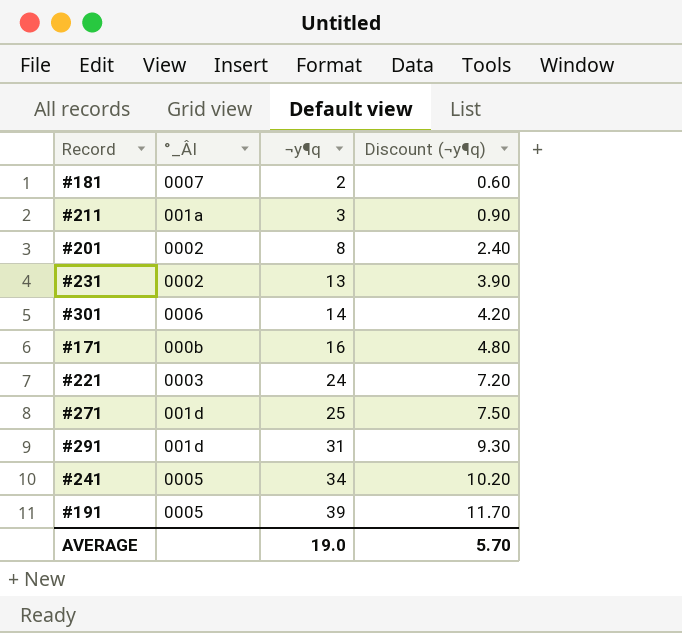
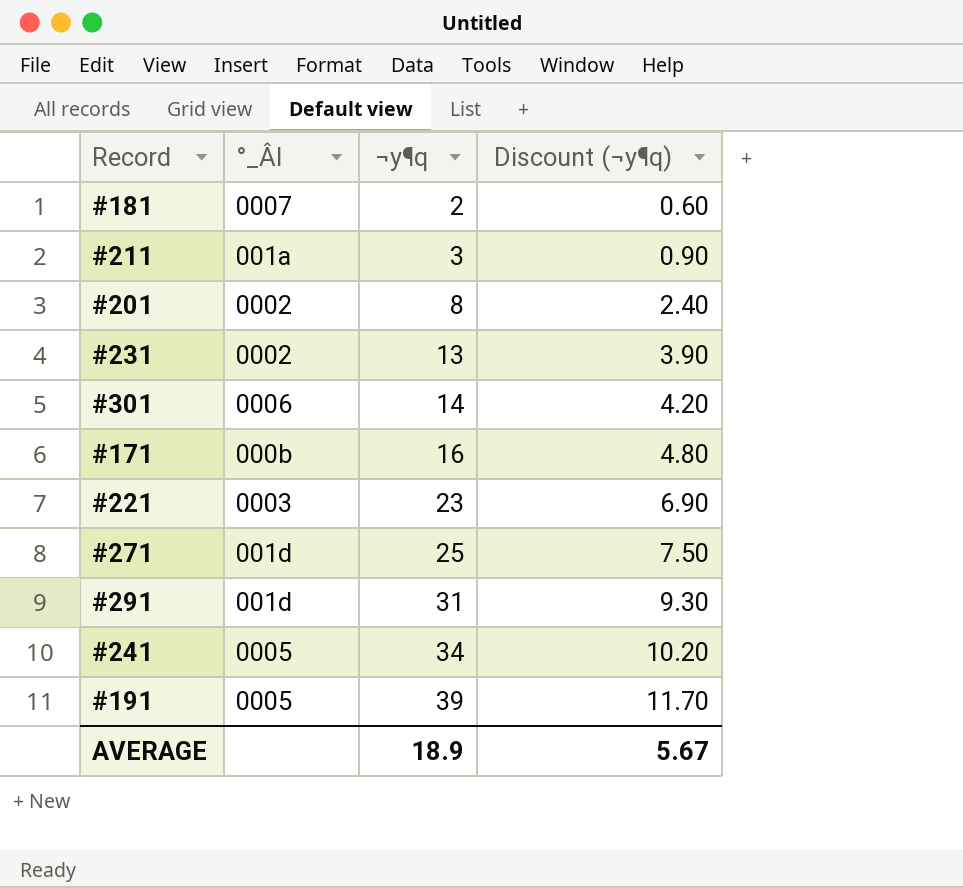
#221 | ¬y¶q: 24 -> 23
#221 | Discount (¬y¶q): 7.20 -> 6.90
AVERAGE | ¬y¶q: 19.0 -> 18.9
AVERAGE | Discount (¬y¶q): 5.70 -> 5.67

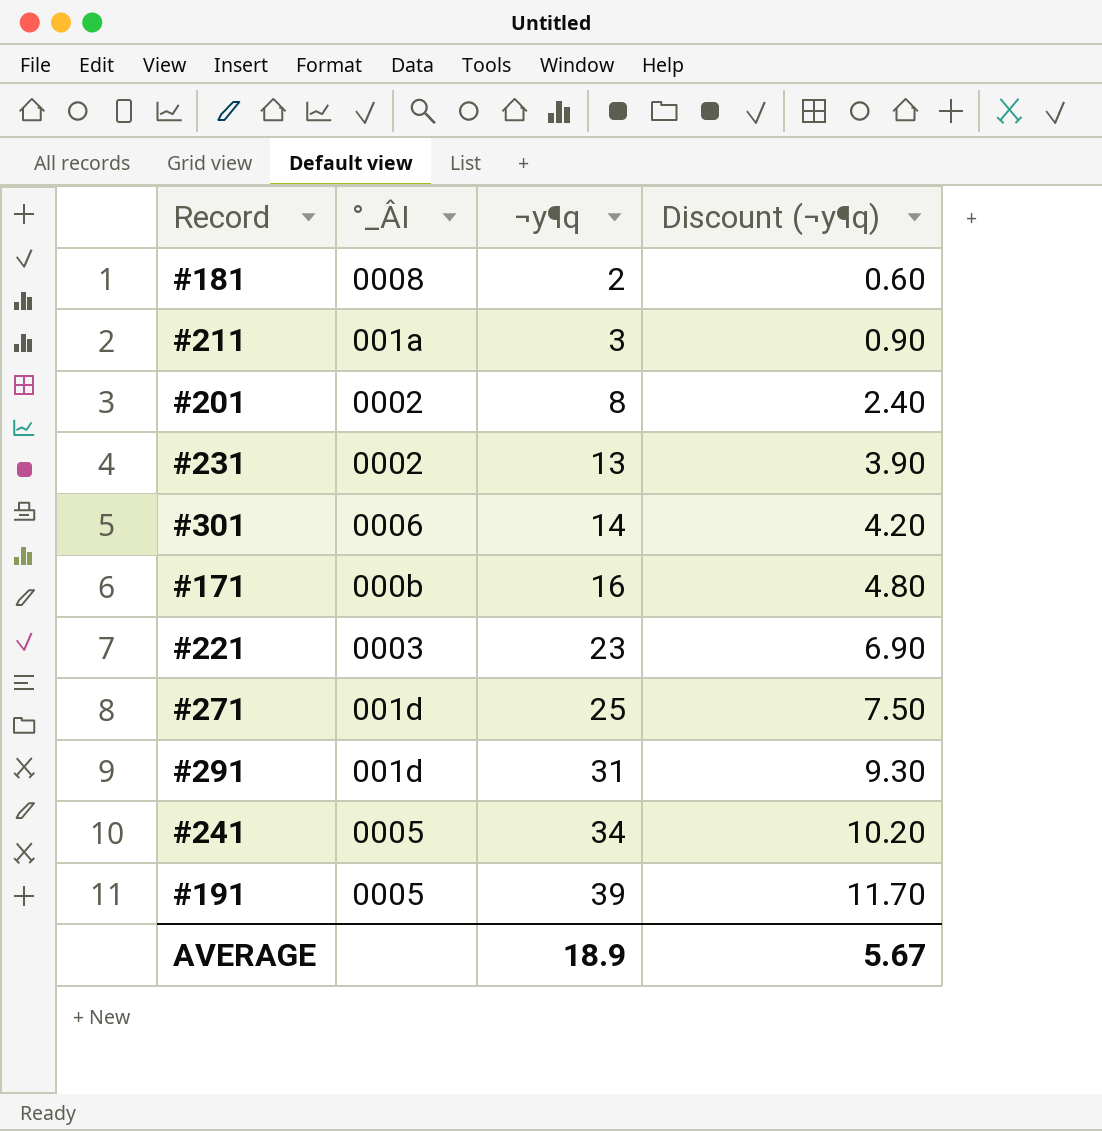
#181 | °_ÂI: 0007 -> 0008

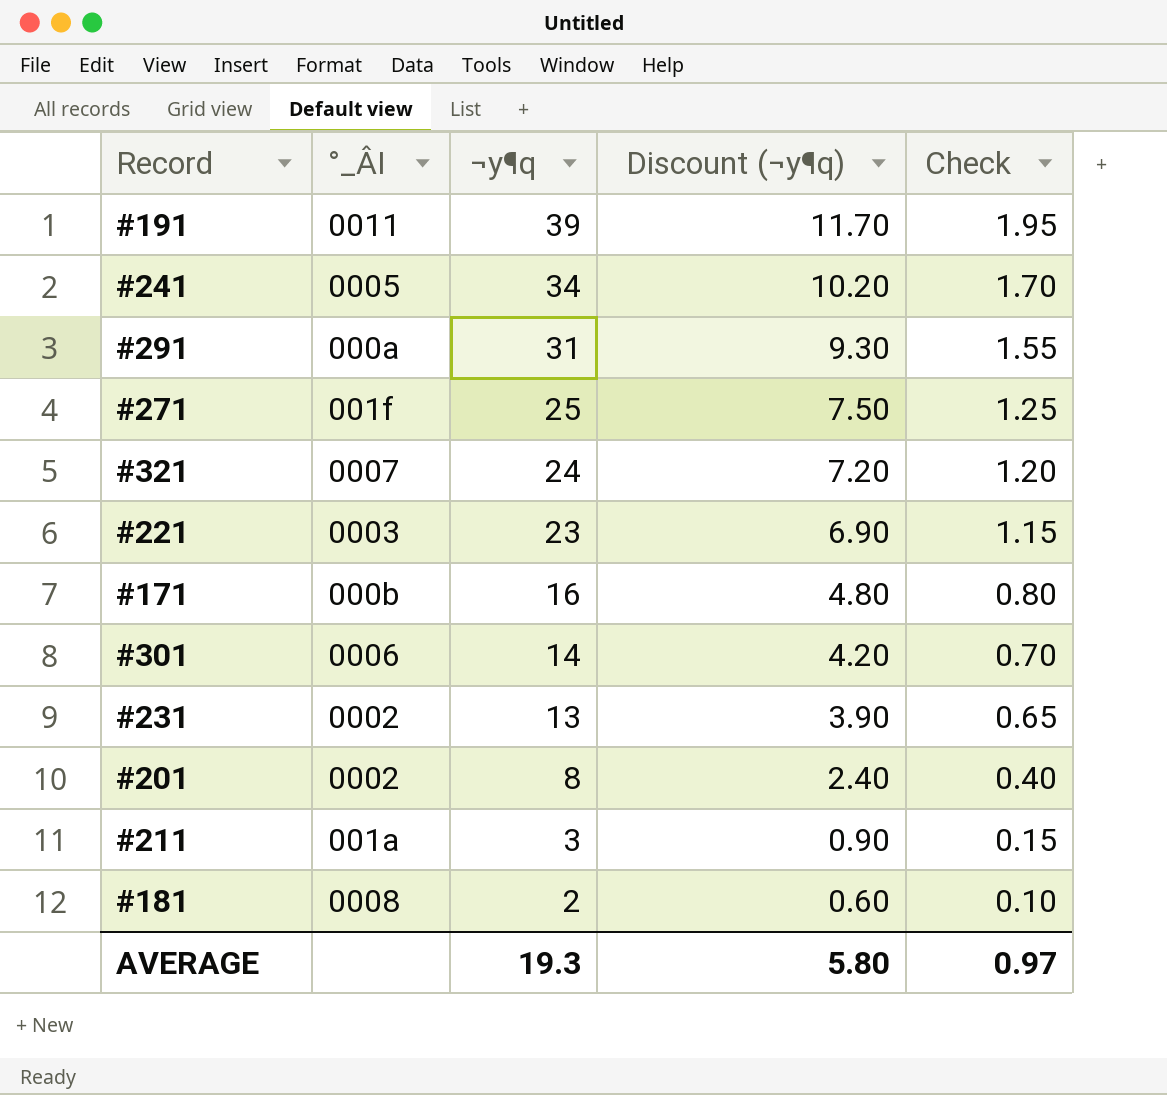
row order: ¬y¶q ascending -> ¬y¶q descending
column Check | formula: none -> [¬y¶q] * 0.05
#191 | °_ÂI: 0005 -> 0011
#291 | °_ÂI: 001d -> 000a
#271 | °_ÂI: 001d -> 001f
row #321: none -> 0007 | 24 | 7.20 | 1.20
AVERAGE | ¬y¶q: 18.9 -> 19.3
AVERAGE | Discount (¬y¶q): 5.67 -> 5.80

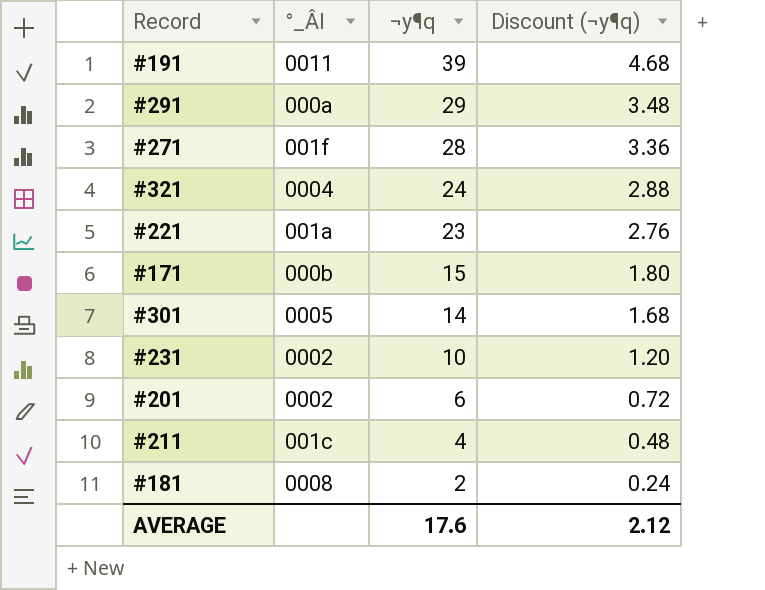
column Check | formula: [¬y¶q] * 0.05 -> none
column Discount (¬y¶q) | formula: [¬y¶q] * 0.3 -> [¬y¶q] * 0.12
row #241: 0005 | 34 | 10.20 | 1.70 -> none
#291 | ¬y¶q: 31 -> 29
#271 | ¬y¶q: 25 -> 28
#321 | °_ÂI: 0007 -> 0004
#221 | °_ÂI: 0003 -> 001a
#171 | ¬y¶q: 16 -> 15
#301 | °_ÂI: 0006 -> 0005
#231 | ¬y¶q: 13 -> 10
#201 | ¬y¶q: 8 -> 6
#211 | °_ÂI: 001a -> 001c
#211 | ¬y¶q: 3 -> 4
AVERAGE | ¬y¶q: 19.3 -> 17.6
AVERAGE | Discount (¬y¶q): 5.80 -> 2.12

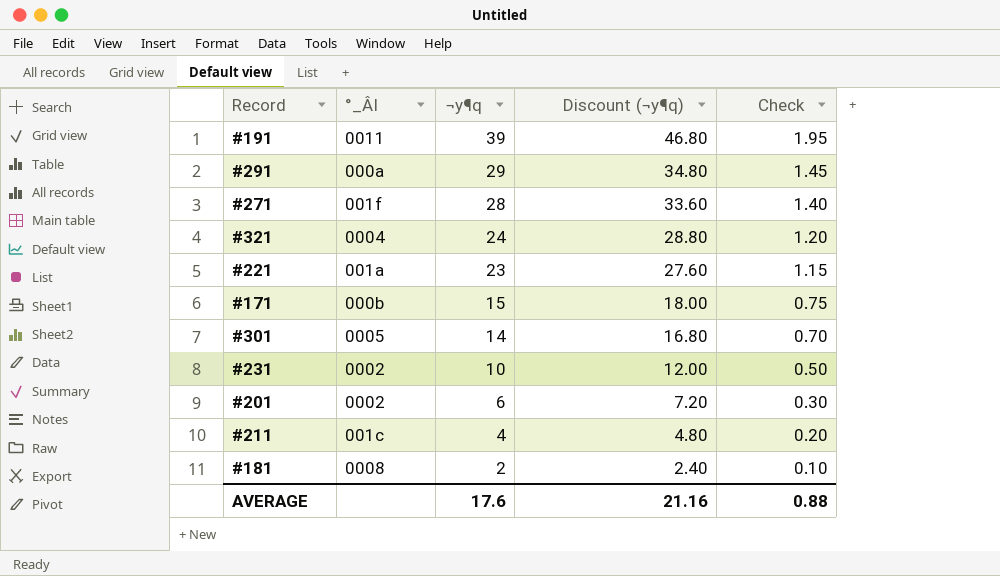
column Discount (¬y¶q) | formula: [¬y¶q] * 0.12 -> [¬y¶q] * 1.2
column Check | formula: none -> [¬y¶q] * 0.05
AVERAGE | Discount (¬y¶q): 2.12 -> 21.16

